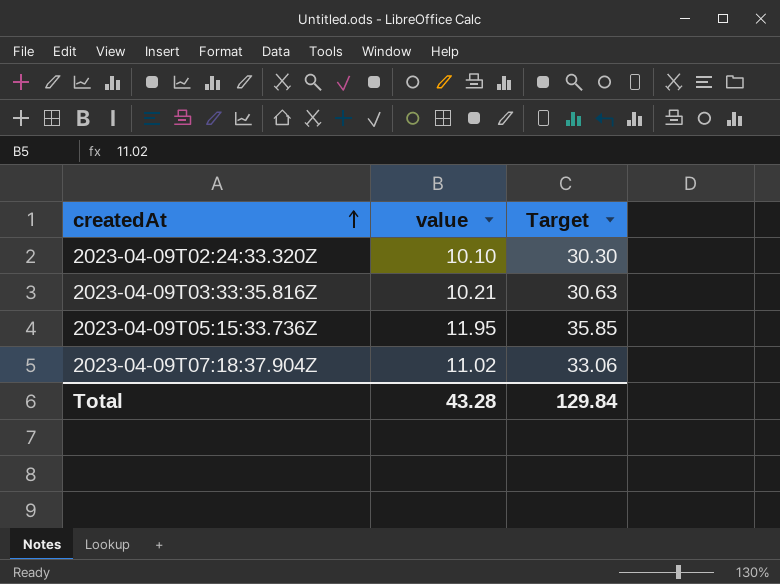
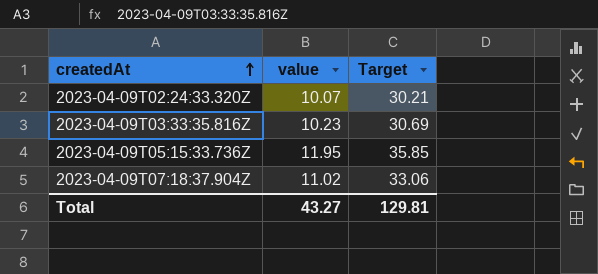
2023-04-09T02:24:33.320Z | value: 10.10 -> 10.07
2023-04-09T02:24:33.320Z | Target: 30.30 -> 30.21
2023-04-09T03:33:35.816Z | value: 10.21 -> 10.23
2023-04-09T03:33:35.816Z | Target: 30.63 -> 30.69
Total | value: 43.28 -> 43.27
Total | Target: 129.84 -> 129.81

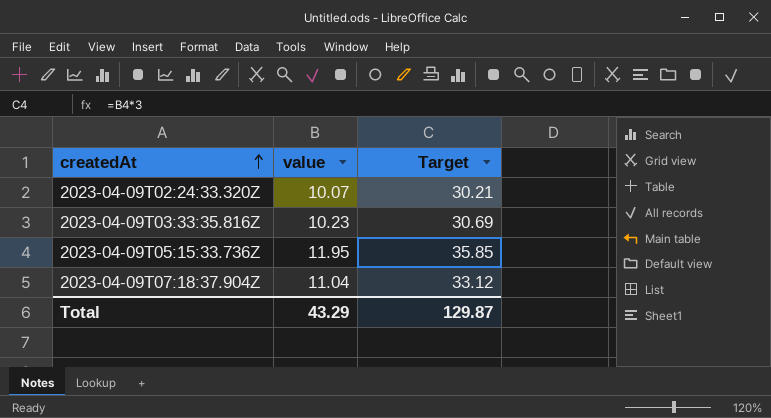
2023-04-09T07:18:37.904Z | value: 11.02 -> 11.04
2023-04-09T07:18:37.904Z | Target: 33.06 -> 33.12
Total | value: 43.27 -> 43.29
Total | Target: 129.81 -> 129.87

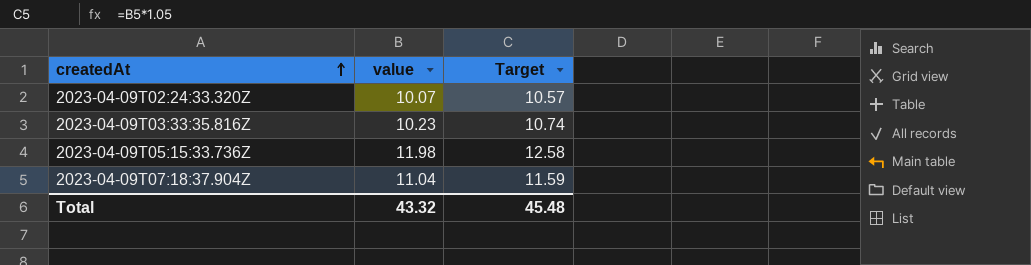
column Target | formula: [value] * 3 -> [value] * 1.05
2023-04-09T05:15:33.736Z | value: 11.95 -> 11.98
Total | value: 43.29 -> 43.32
Total | Target: 129.87 -> 45.48

